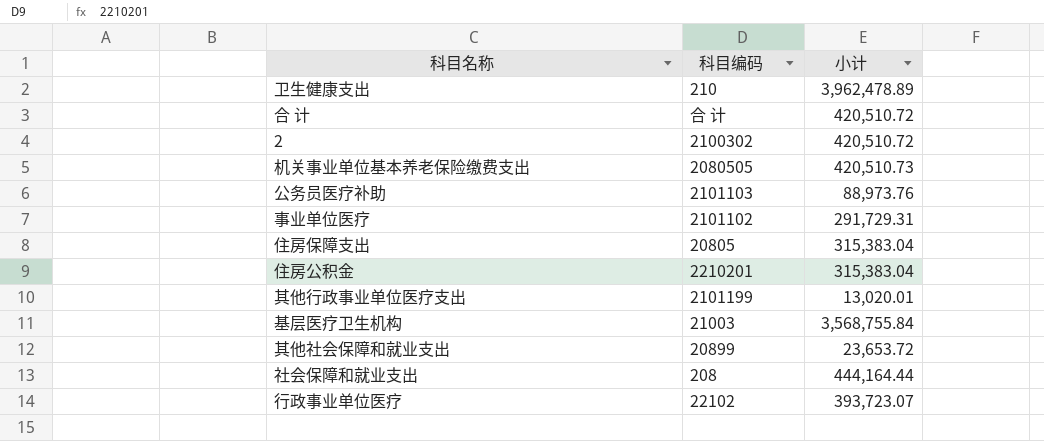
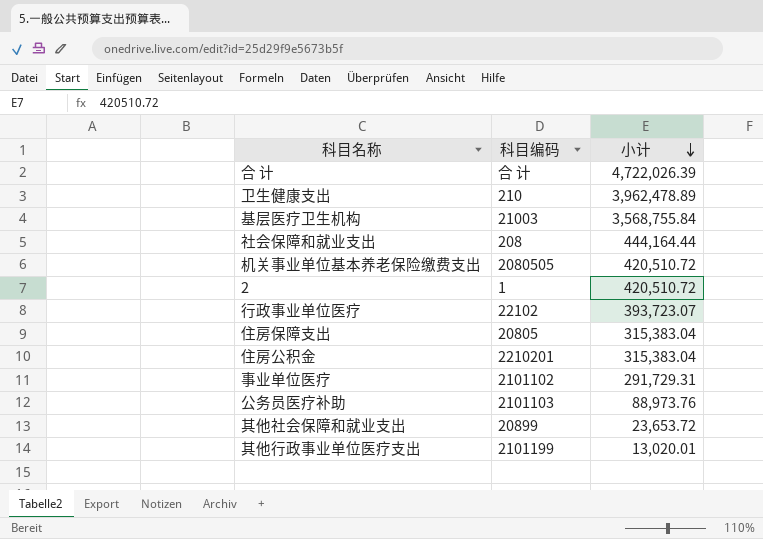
row order: none -> 小计 descending
合 计 | 小计: 420,510.72 -> 4,722,026.39
机关事业单位基本养老保险缴费支出 | 小计: 420,510.73 -> 420,510.72
2 | 科目编码: 2100302 -> 1

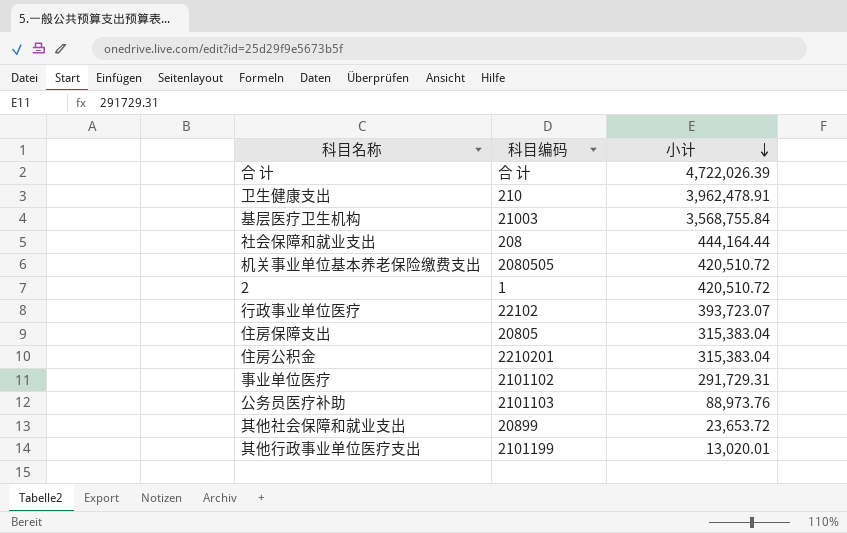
卫生健康支出 | 小计: 3,962,478.89 -> 3,962,478.91

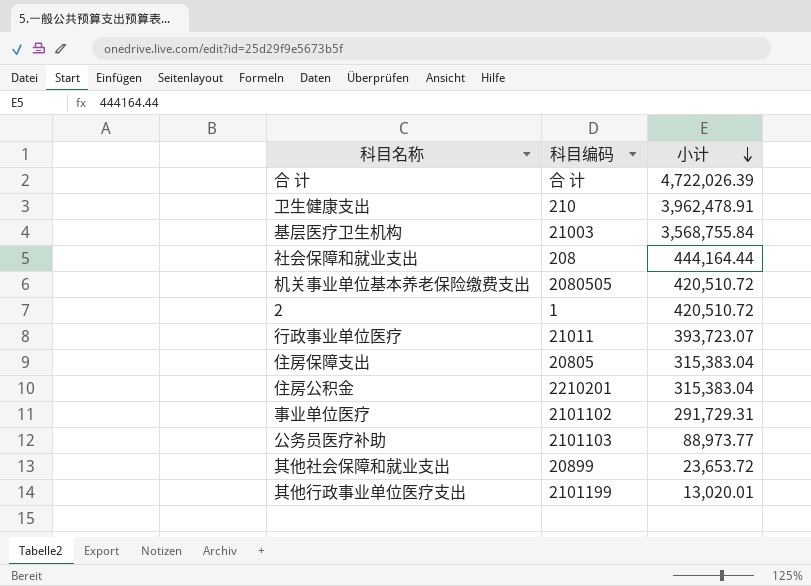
行政事业单位医疗 | 科目编码: 22102 -> 21011
公务员医疗补助 | 小计: 88,973.76 -> 88,973.77

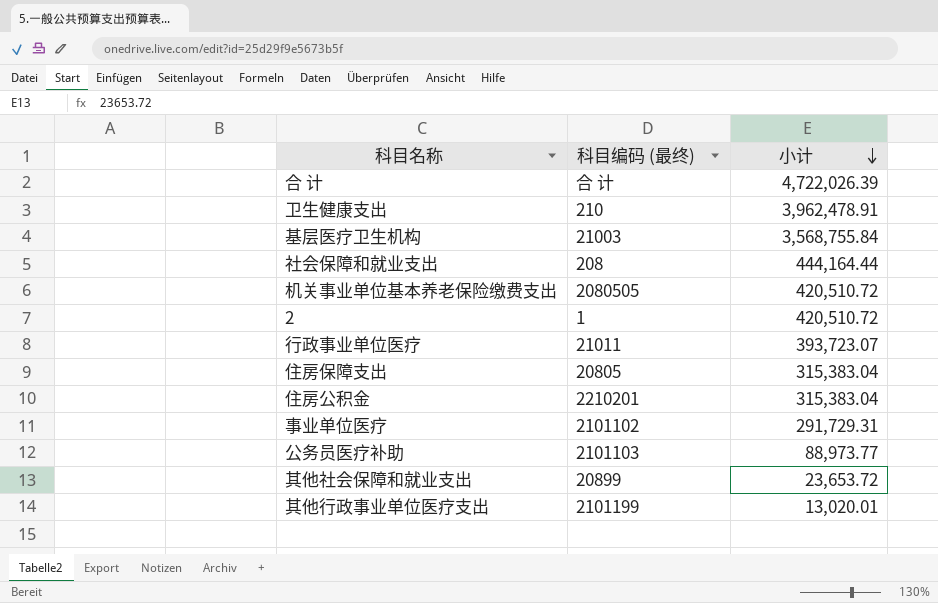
column name: 科目编码 -> 科目编码 (最终)

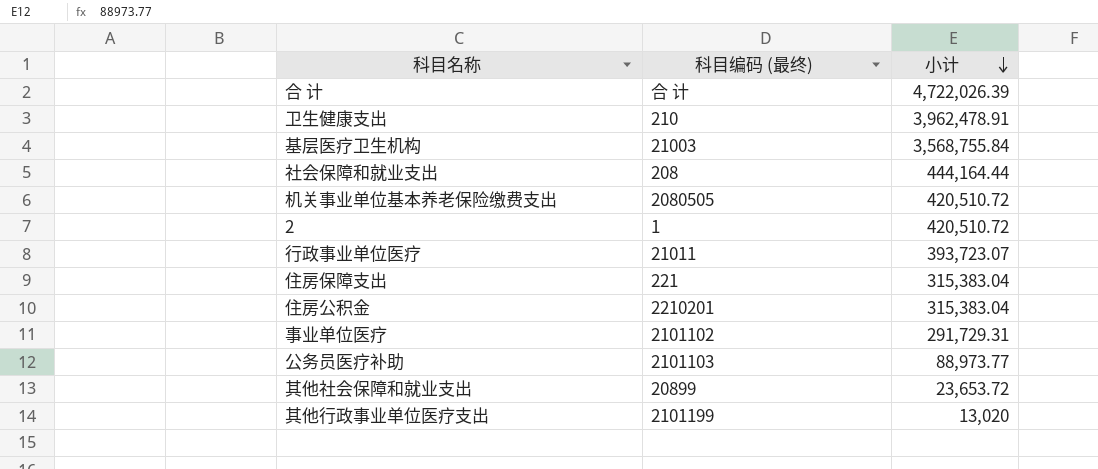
住房保障支出 | 科目编码 (最终): 20805 -> 221
其他行政事业单位医疗支出 | 小计: 13,020.01 -> 13,020

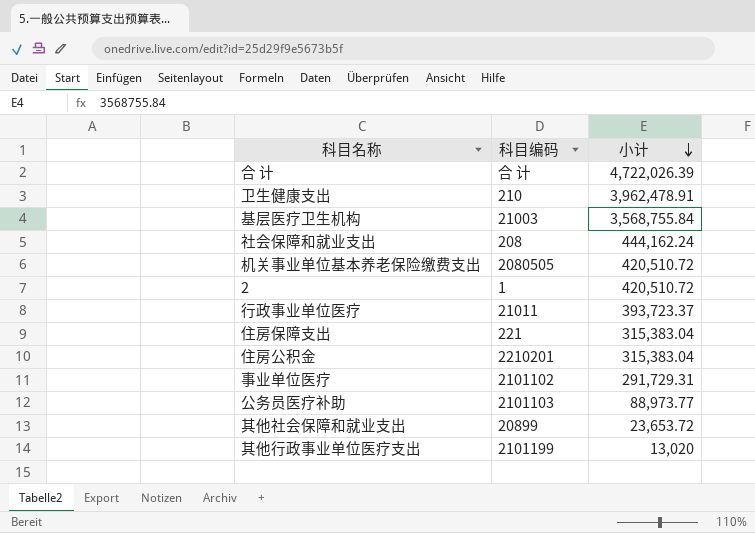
column name: 科目编码 (最终) -> 科目编码
社会保障和就业支出 | 小计: 444,164.44 -> 444,162.24
行政事业单位医疗 | 小计: 393,723.07 -> 393,723.37

